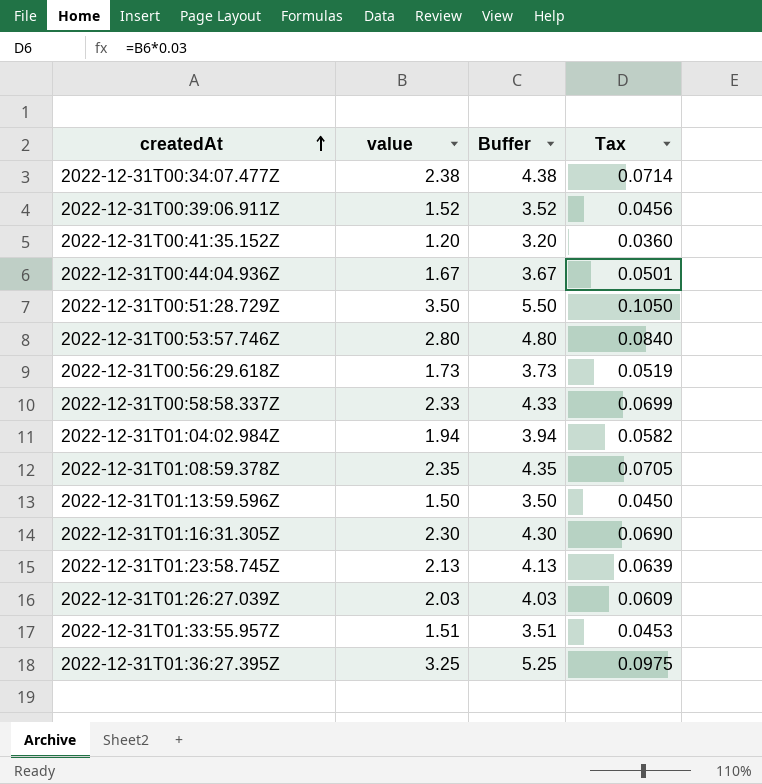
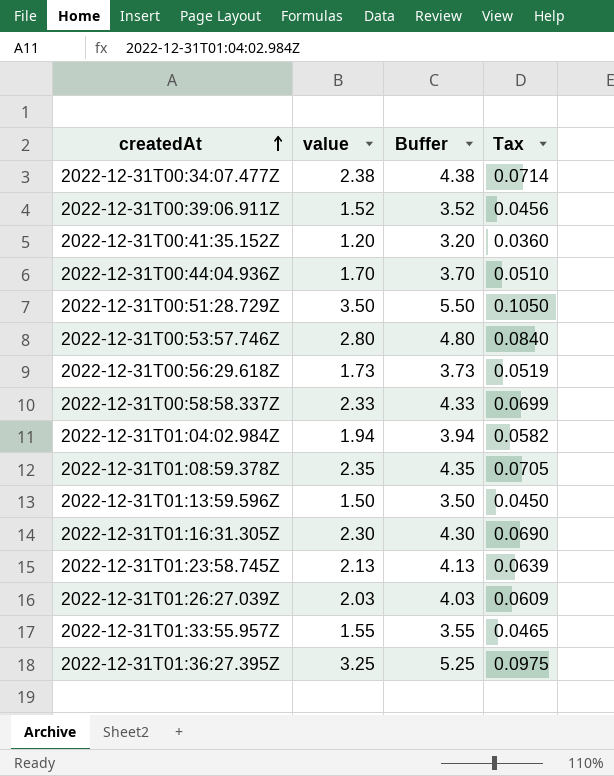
2022-12-31T00:44:04.936Z | value: 1.67 -> 1.70
2022-12-31T00:44:04.936Z | Buffer: 3.67 -> 3.70
2022-12-31T00:44:04.936Z | Tax: 0.0501 -> 0.0510
2022-12-31T01:33:55.957Z | value: 1.51 -> 1.55
2022-12-31T01:33:55.957Z | Buffer: 3.51 -> 3.55
2022-12-31T01:33:55.957Z | Tax: 0.0453 -> 0.0465

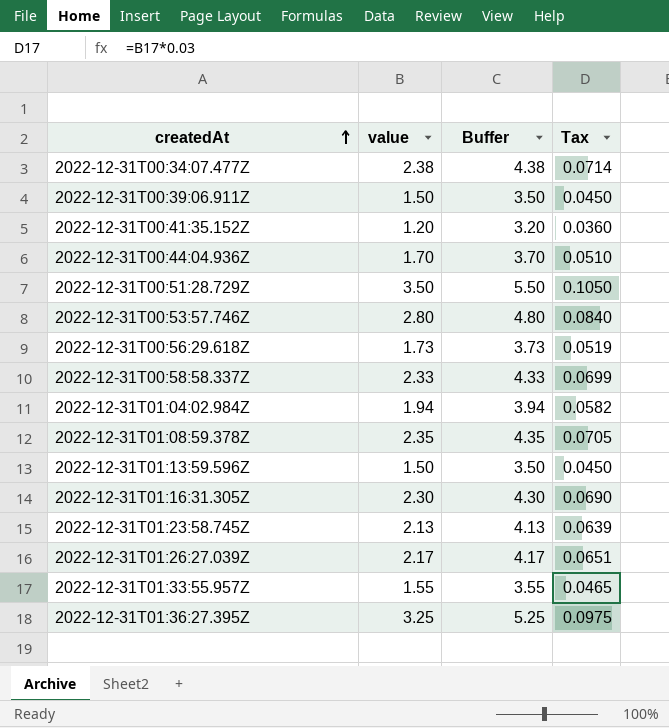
2022-12-31T00:39:06.911Z | value: 1.52 -> 1.50
2022-12-31T00:39:06.911Z | Buffer: 3.52 -> 3.50
2022-12-31T00:39:06.911Z | Tax: 0.0456 -> 0.0450
2022-12-31T01:26:27.039Z | value: 2.03 -> 2.17
2022-12-31T01:26:27.039Z | Buffer: 4.03 -> 4.17
2022-12-31T01:26:27.039Z | Tax: 0.0609 -> 0.0651

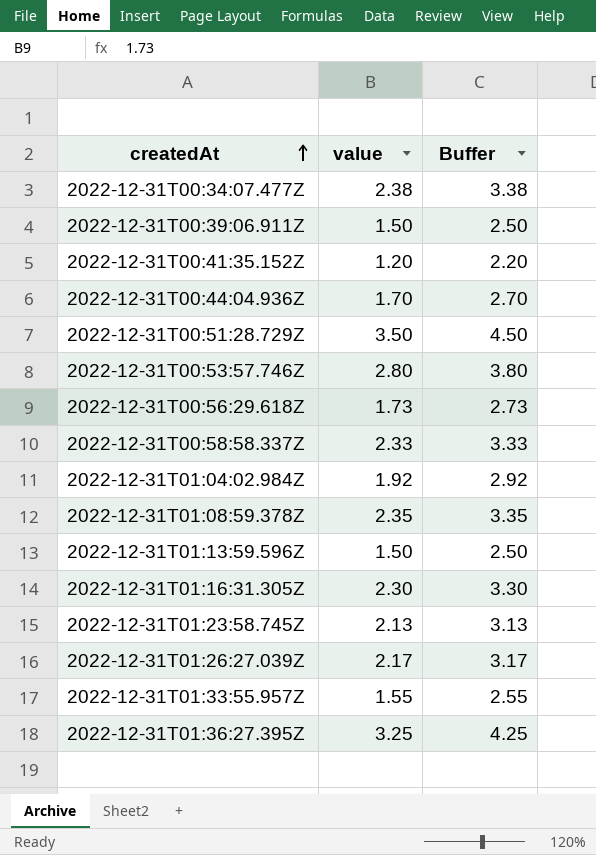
column Tax | formula: [value] * 0.03 -> none
column Buffer | formula: [value] + 2 -> [value] + 1
2022-12-31T01:04:02.984Z | value: 1.94 -> 1.92

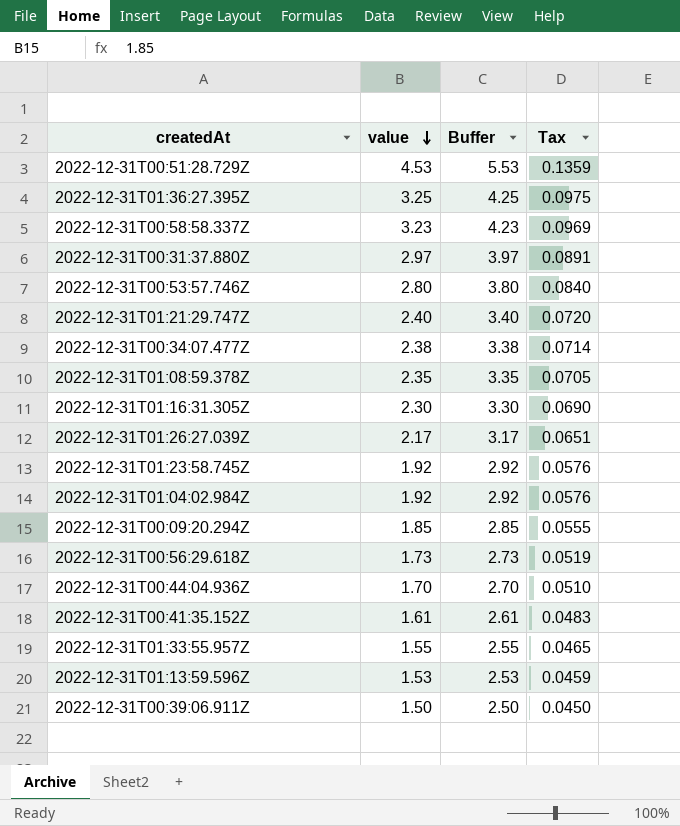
row order: createdAt ascending -> value descending
column Tax | formula: none -> [value] * 0.03
2022-12-31T00:51:28.729Z | value: 3.50 -> 4.53
2022-12-31T00:51:28.729Z | Buffer: 4.50 -> 5.53
2022-12-31T00:58:58.337Z | value: 2.33 -> 3.23
2022-12-31T00:58:58.337Z | Buffer: 3.33 -> 4.23
row 2022-12-31T00:31:37.880Z: none -> 2.97 | 3.97 | 0.0891
row 2022-12-31T01:21:29.747Z: none -> 2.40 | 3.40 | 0.0720
2022-12-31T01:23:58.745Z | value: 2.13 -> 1.92
2022-12-31T01:23:58.745Z | Buffer: 3.13 -> 2.92
row 2022-12-31T00:09:20.294Z: none -> 1.85 | 2.85 | 0.0555
2022-12-31T00:41:35.152Z | value: 1.20 -> 1.61
2022-12-31T00:41:35.152Z | Buffer: 2.20 -> 2.61
2022-12-31T01:13:59.596Z | value: 1.50 -> 1.53
2022-12-31T01:13:59.596Z | Buffer: 2.50 -> 2.53

